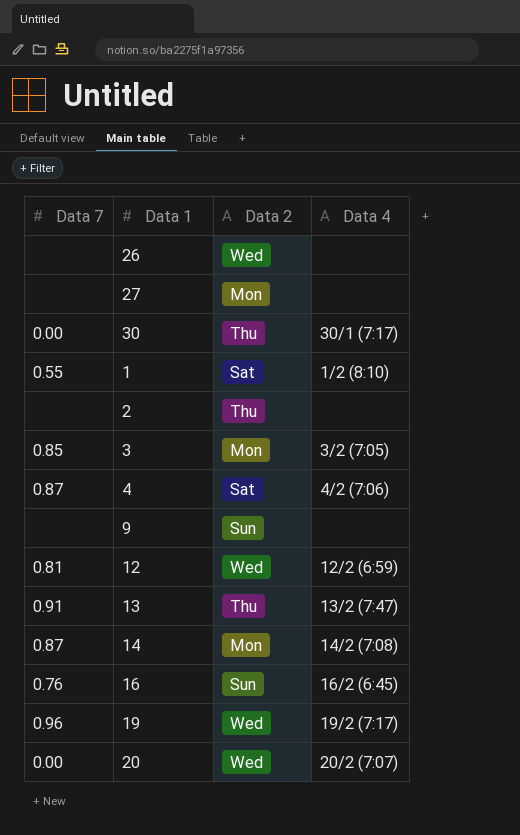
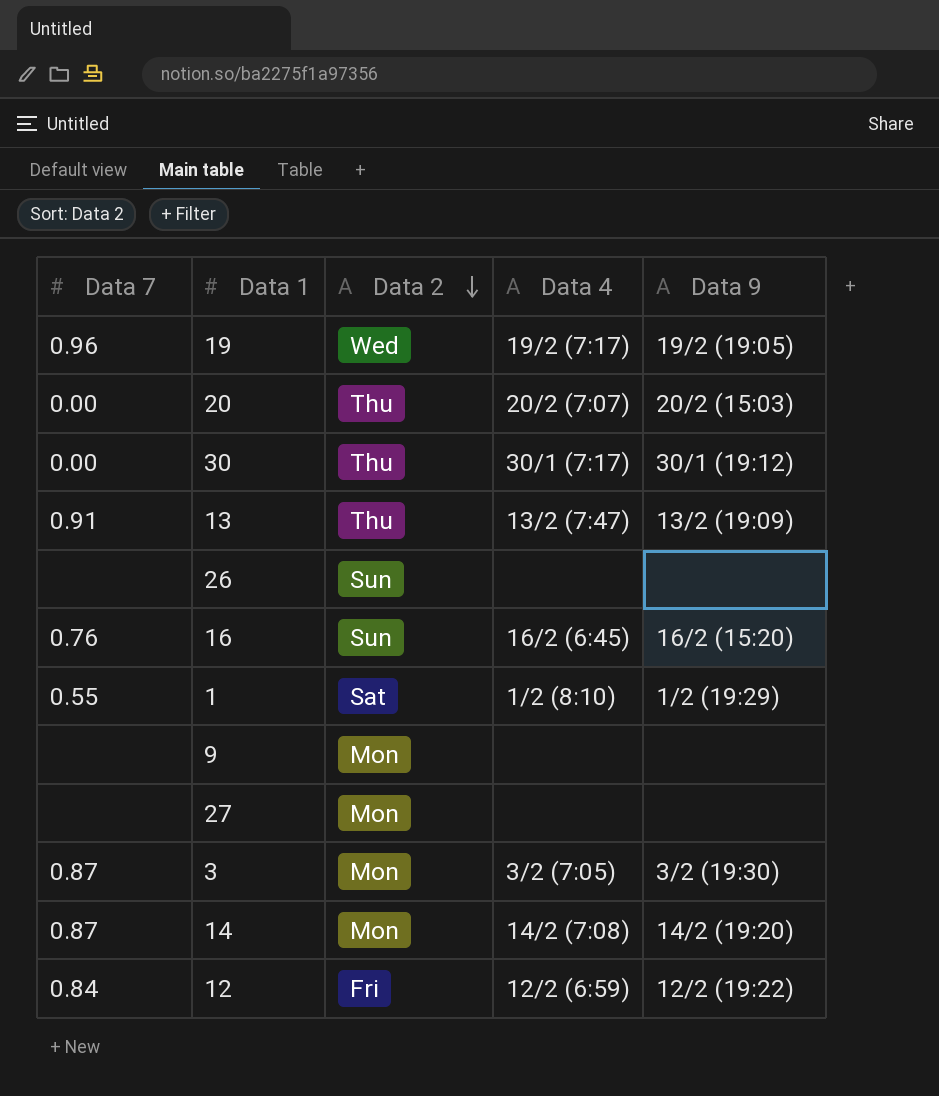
row order: none -> Data 2 descending
column Data 9 | position: none -> 5
row 2: none | Thu | none -> none
row 4: 0.87 | Sat | 4/2 (7:06) -> none
20 | Data 2: Wed -> Thu
26 | Data 2: Wed -> Sun
9 | Data 2: Sun -> Mon
3 | Data 7: 0.85 -> 0.87
12 | Data 7: 0.81 -> 0.84
12 | Data 2: Wed -> Fri

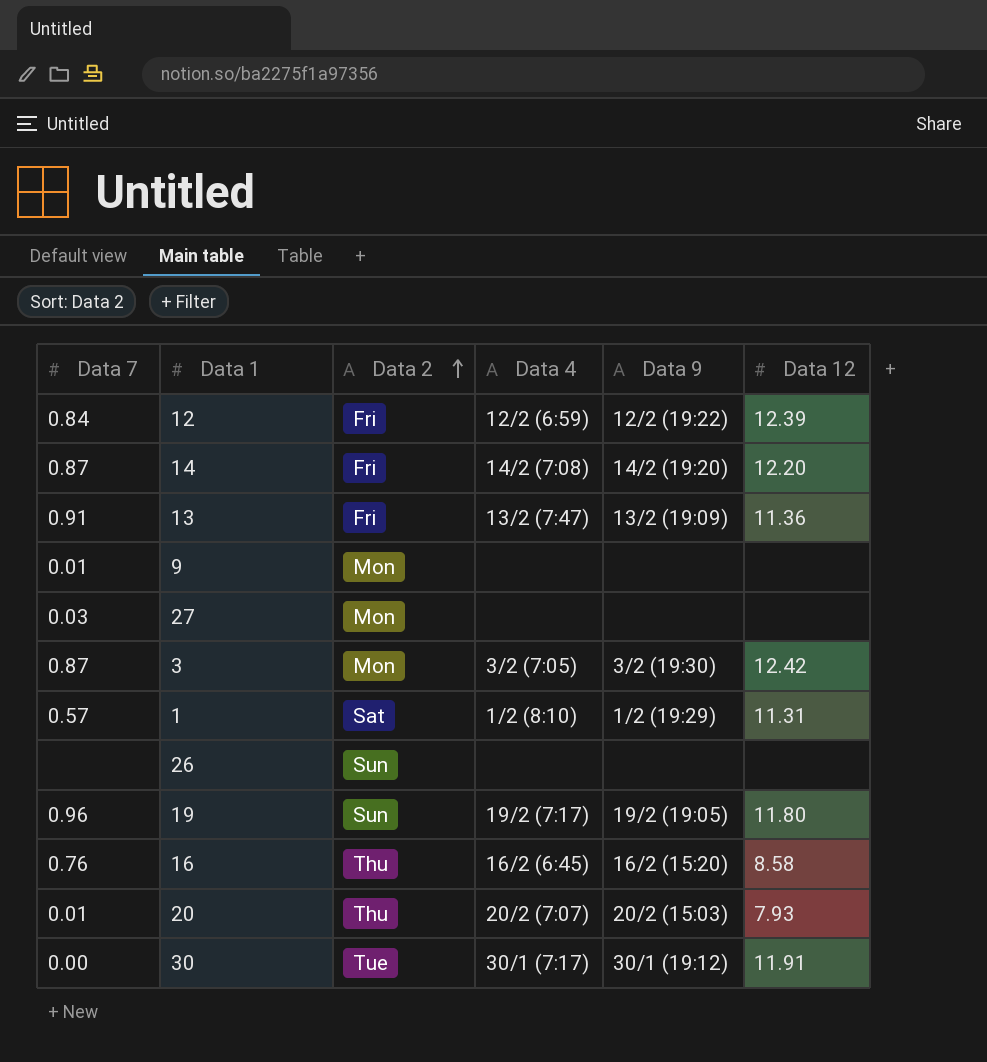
row order: Data 2 descending -> Data 2 ascending
column Data 12 | position: none -> 6
14 | Data 2: Mon -> Fri
13 | Data 2: Thu -> Fri
9 | Data 7: none -> 0.01
27 | Data 7: none -> 0.03
1 | Data 7: 0.55 -> 0.57
19 | Data 2: Wed -> Sun
16 | Data 2: Sun -> Thu
20 | Data 7: 0.00 -> 0.01
30 | Data 2: Thu -> Tue

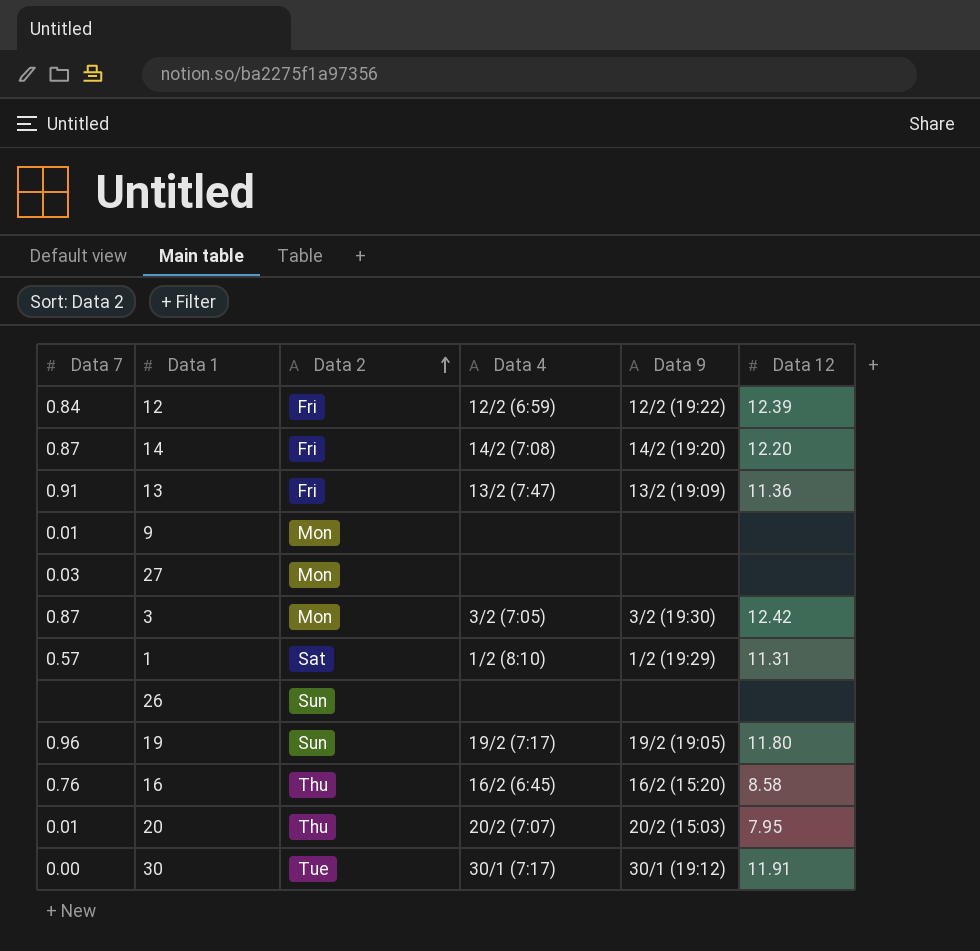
20 | Data 12: 7.93 -> 7.95

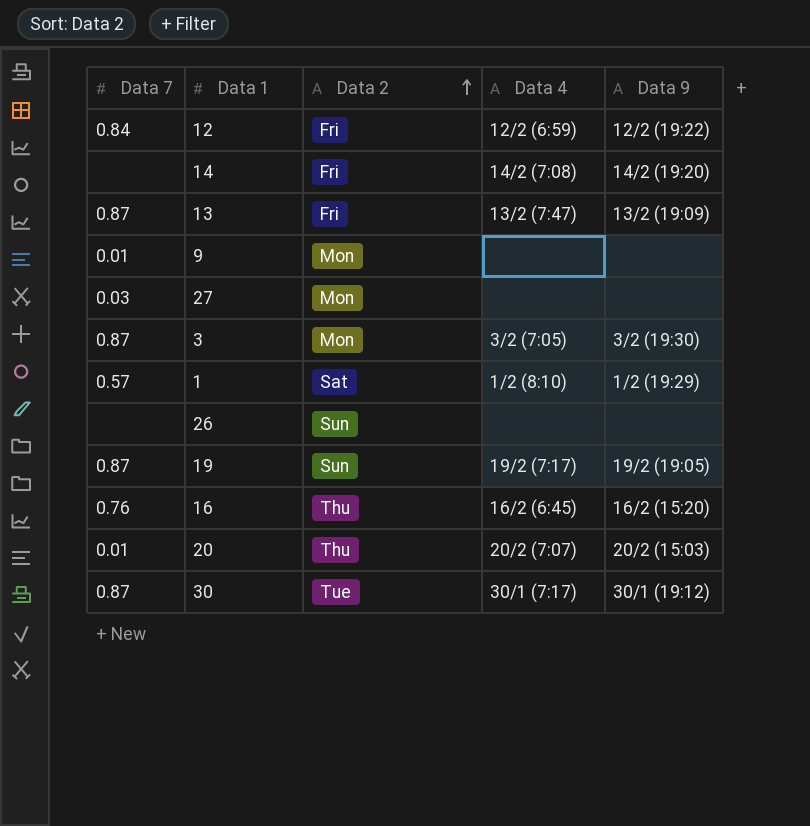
column Data 12 | position: 6 -> none
14 | Data 7: 0.87 -> none
13 | Data 7: 0.91 -> 0.87
19 | Data 7: 0.96 -> 0.87
30 | Data 7: 0.00 -> 0.87

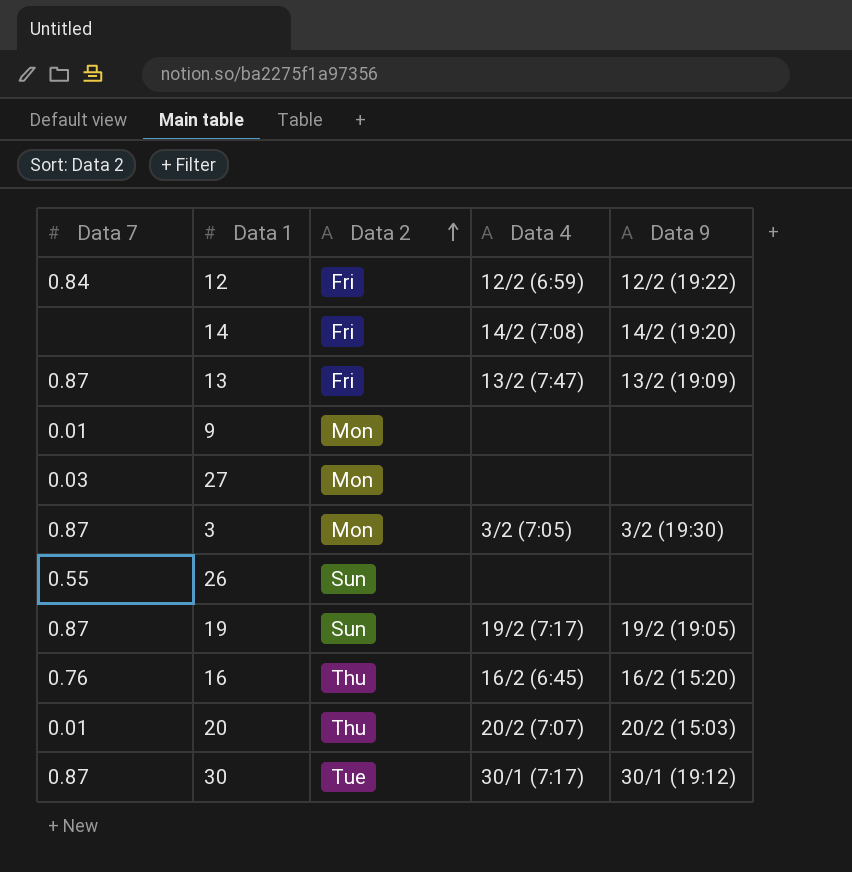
row 1: 0.57 | Sat | 1/2 (8:10) | 1/2 (19:29) -> none
26 | Data 7: none -> 0.55

